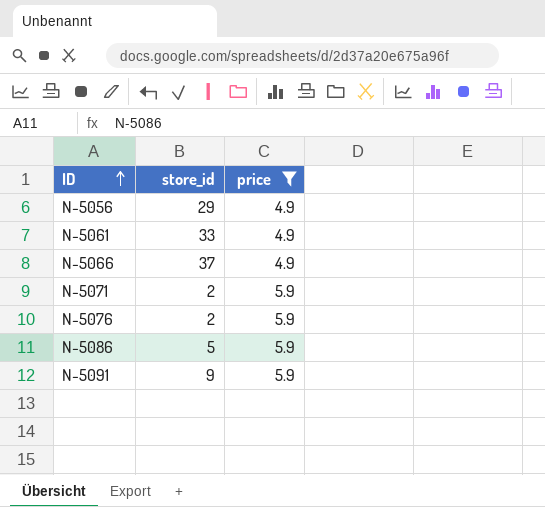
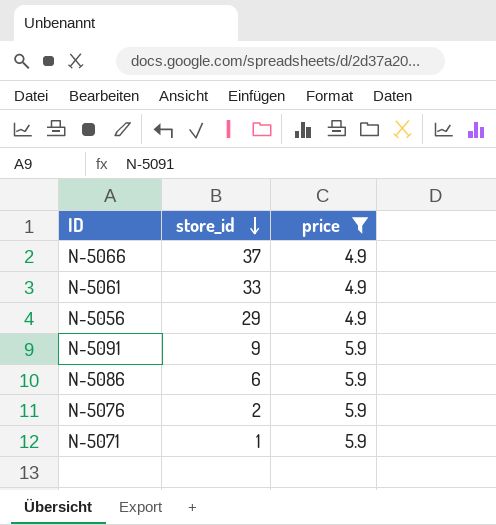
row order: ID ascending -> store_id descending
N-5086 | store_id: 5 -> 6
N-5071 | store_id: 2 -> 1

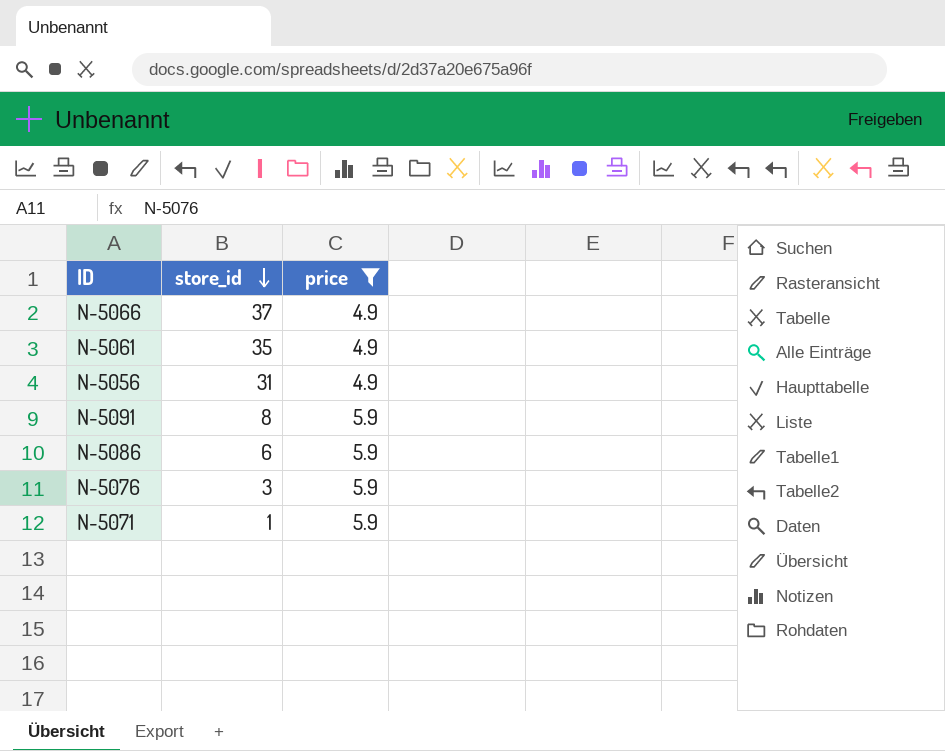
N-5061 | store_id: 33 -> 35
N-5056 | store_id: 29 -> 31
N-5091 | store_id: 9 -> 8
N-5076 | store_id: 2 -> 3

